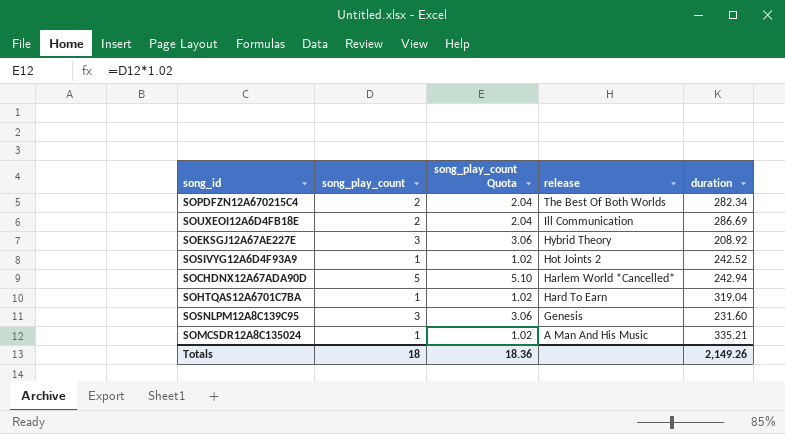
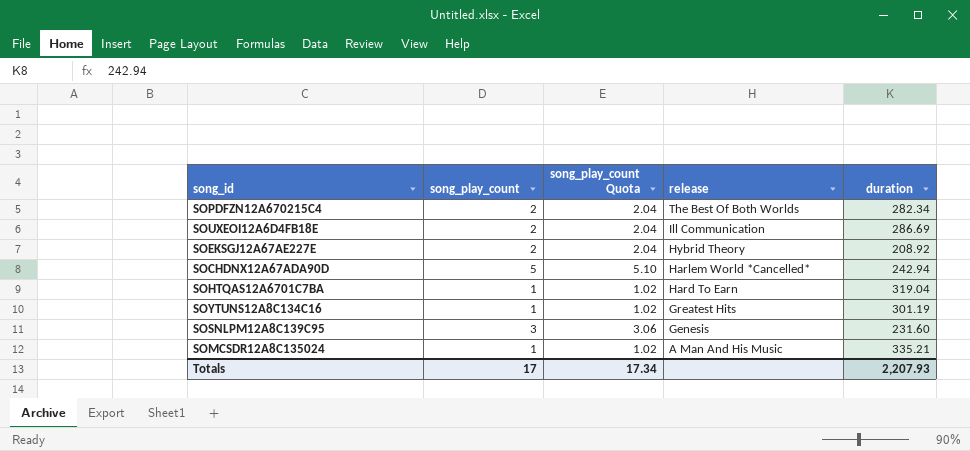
row SOSIVYG12A6D4F93A9: 1 | 1.02 | Hot Joints 2 | 242.52 -> none
SOEKSGJ12A67AE227E | song_play_count: 3 -> 2
SOEKSGJ12A67AE227E | song_play_count Quota: 3.06 -> 2.04
row SOYTUNS12A8C134C16: none -> 1 | 1.02 | Greatest Hits | 301.19
Totals | song_play_count: 18 -> 17
Totals | song_play_count Quota: 18.36 -> 17.34
Totals | duration: 2,149.26 -> 2,207.93

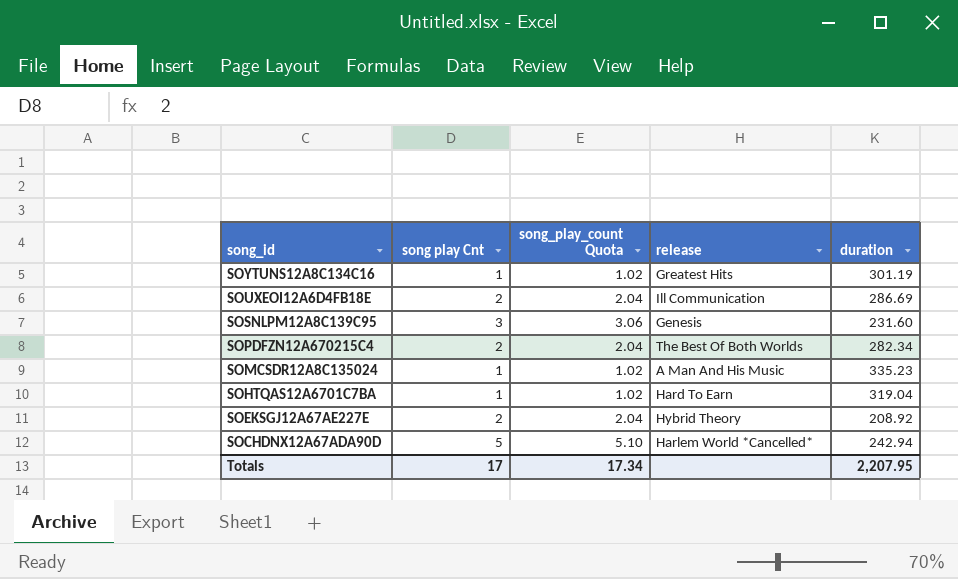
row order: release descending -> song_id descending
column name: song_play_count -> song play Cnt
SOMCSDR12A8C135024 | duration: 335.21 -> 335.23
Totals | duration: 2,207.93 -> 2,207.95

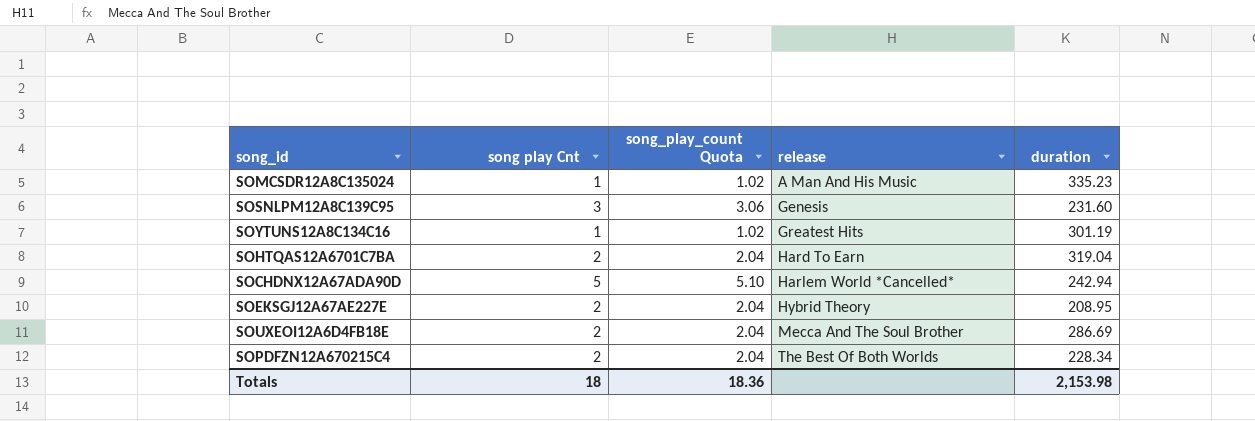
row order: song_id descending -> release ascending
SOHTQAS12A6701C7BA | song play Cnt: 1 -> 2
SOHTQAS12A6701C7BA | song_play_count Quota: 1.02 -> 2.04
SOEKSGJ12A67AE227E | duration: 208.92 -> 208.95
SOUXEOI12A6D4FB18E | release: Ill Communication -> Mecca And The Soul Brother
SOPDFZN12A670215C4 | duration: 282.34 -> 228.34
Totals | song play Cnt: 17 -> 18
Totals | song_play_count Quota: 17.34 -> 18.36
Totals | duration: 2,207.95 -> 2,153.98

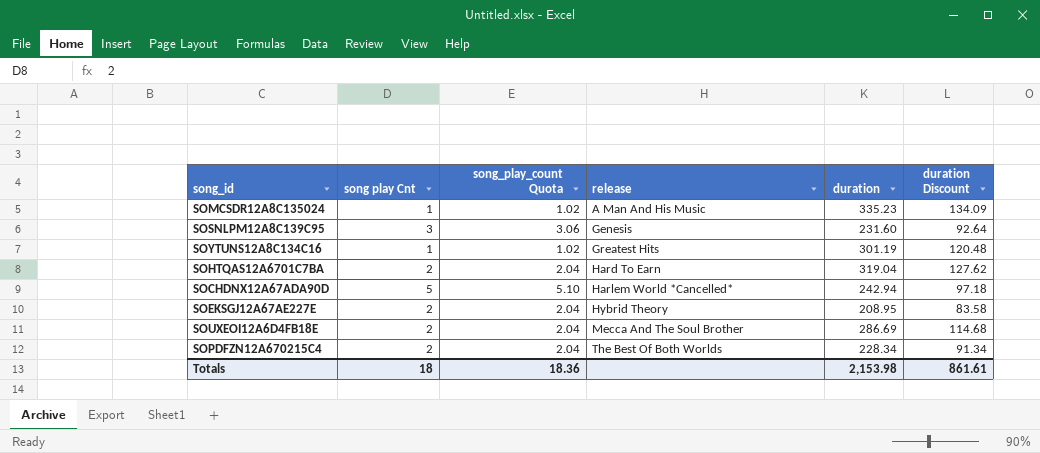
column duration Discount | formula: none -> [duration] * 0.4

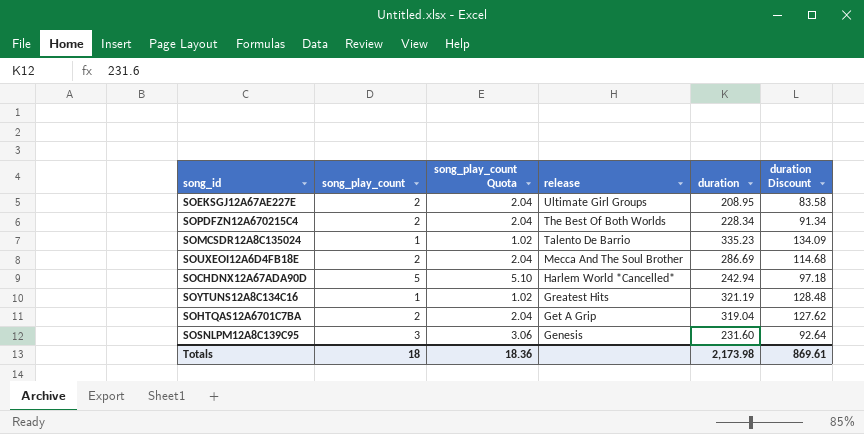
row order: release ascending -> release descending
column name: song play Cnt -> song_play_count
SOEKSGJ12A67AE227E | release: Hybrid Theory -> Ultimate Girl Groups
SOMCSDR12A8C135024 | release: A Man And His Music -> Talento De Barrio
SOYTUNS12A8C134C16 | duration: 301.19 -> 321.19
SOYTUNS12A8C134C16 | duration Discount: 120.48 -> 128.48
SOHTQAS12A6701C7BA | release: Hard To Earn -> Get A Grip
Totals | duration: 2,153.98 -> 2,173.98
Totals | duration Discount: 861.61 -> 869.61

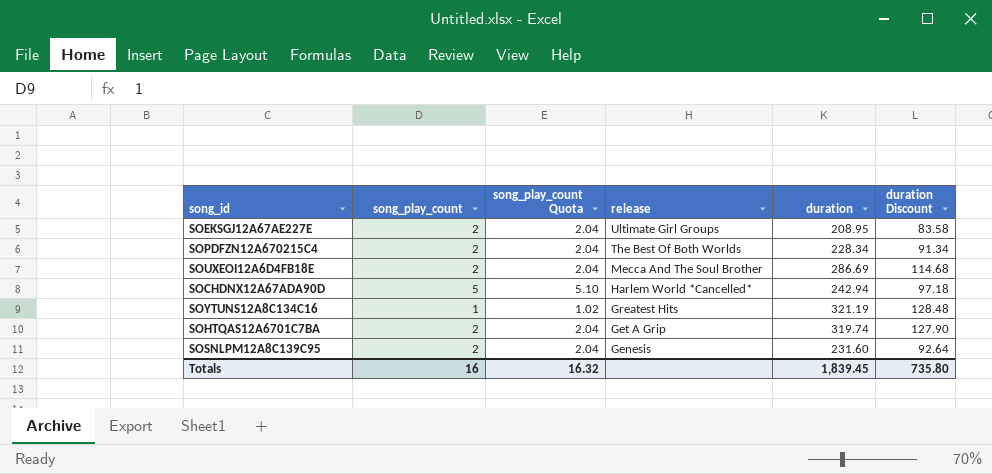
row SOMCSDR12A8C135024: 1 | 1.02 | Talento De Barrio | 335.23 | 134.09 -> none
SOHTQAS12A6701C7BA | duration: 319.04 -> 319.74
SOHTQAS12A6701C7BA | duration Discount: 127.62 -> 127.90
SOSNLPM12A8C139C95 | song_play_count: 3 -> 2
SOSNLPM12A8C139C95 | song_play_count Quota: 3.06 -> 2.04
Totals | song_play_count: 18 -> 16
Totals | song_play_count Quota: 18.36 -> 16.32
Totals | duration: 2,173.98 -> 1,839.45
Totals | duration Discount: 869.61 -> 735.80

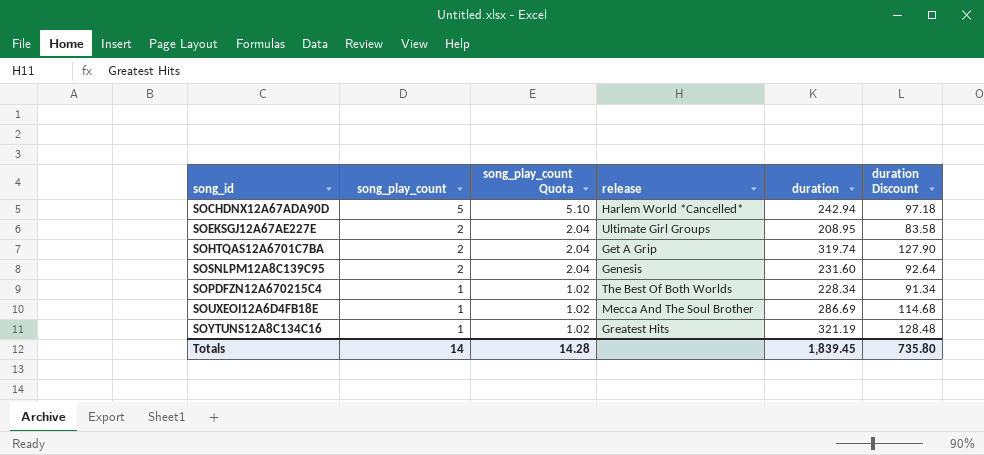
row order: release descending -> song_play_count descending
SOPDFZN12A670215C4 | song_play_count: 2 -> 1
SOPDFZN12A670215C4 | song_play_count Quota: 2.04 -> 1.02
SOUXEOI12A6D4FB18E | song_play_count: 2 -> 1
SOUXEOI12A6D4FB18E | song_play_count Quota: 2.04 -> 1.02
Totals | song_play_count: 16 -> 14
Totals | song_play_count Quota: 16.32 -> 14.28

